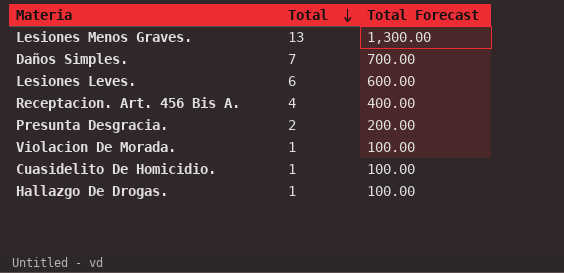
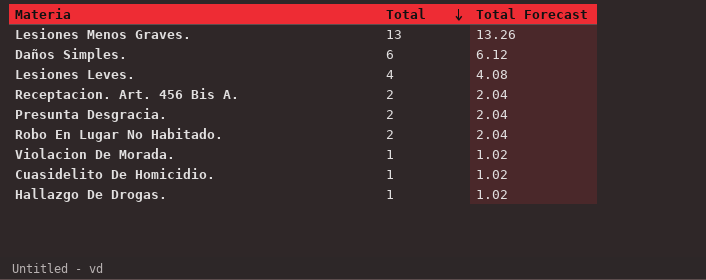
column Total Forecast | formula: [Total] * 100 -> [Total] * 1.02
Daños Simples. | Total: 7 -> 6
Lesiones Leves. | Total: 6 -> 4
Receptacion. Art. 456 Bis A. | Total: 4 -> 2
row Robo En Lugar No Habitado.: none -> 2 | 2.04

